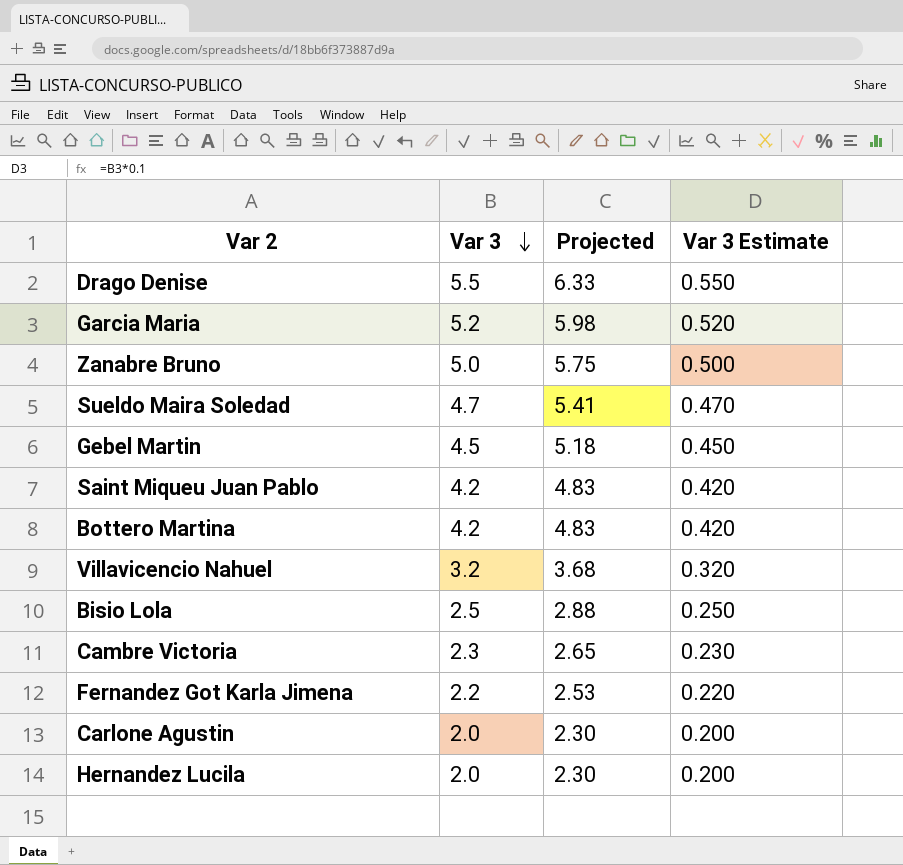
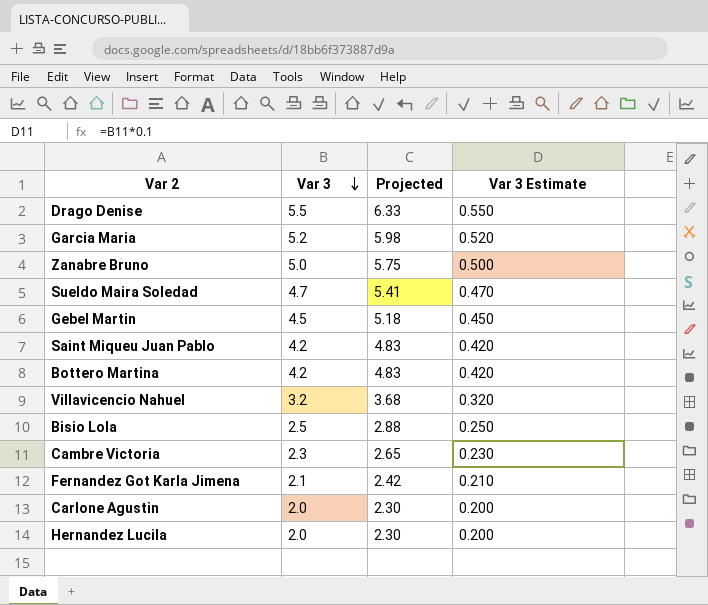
Fernandez Got Karla Jimena | Var 3: 2.2 -> 2.1
Fernandez Got Karla Jimena | Projected: 2.53 -> 2.42
Fernandez Got Karla Jimena | Var 3 Estimate: 0.220 -> 0.210

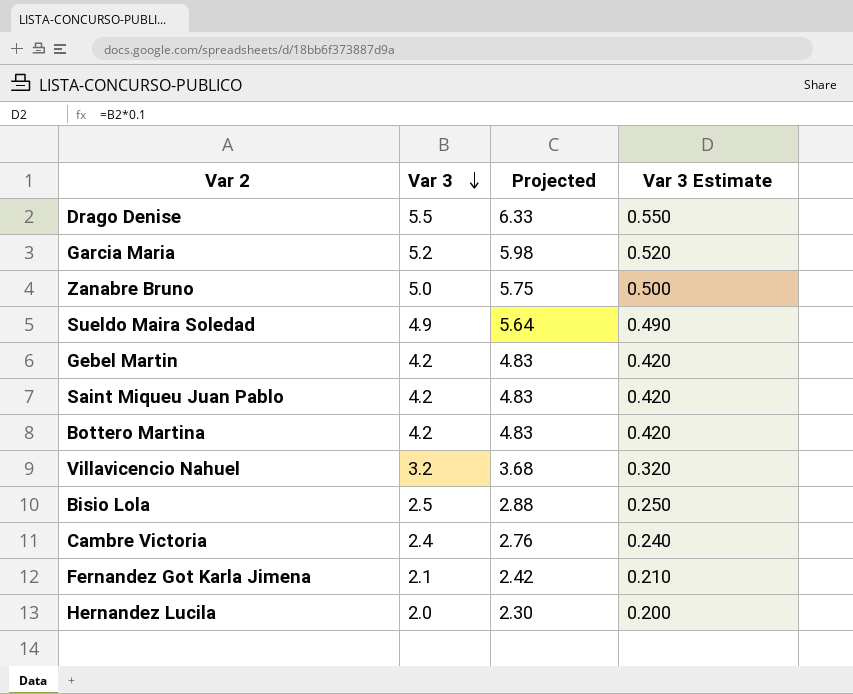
row Carlone Agustin: 2.0 | 2.30 | 0.200 -> none
Sueldo Maira Soledad | Var 3: 4.7 -> 4.9
Sueldo Maira Soledad | Projected: 5.41 -> 5.64
Sueldo Maira Soledad | Var 3 Estimate: 0.470 -> 0.490
Gebel Martin | Var 3: 4.5 -> 4.2
Gebel Martin | Projected: 5.18 -> 4.83
Gebel Martin | Var 3 Estimate: 0.450 -> 0.420
Cambre Victoria | Var 3: 2.3 -> 2.4
Cambre Victoria | Projected: 2.65 -> 2.76
Cambre Victoria | Var 3 Estimate: 0.230 -> 0.240

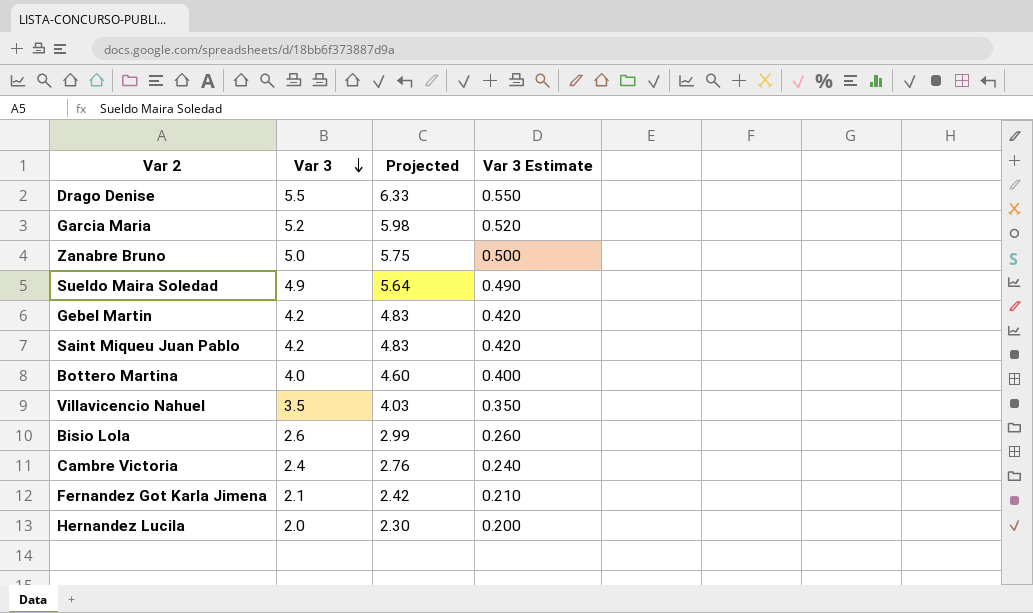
Bottero Martina | Var 3: 4.2 -> 4.0
Bottero Martina | Projected: 4.83 -> 4.60
Bottero Martina | Var 3 Estimate: 0.420 -> 0.400
Villavicencio Nahuel | Var 3: 3.2 -> 3.5
Villavicencio Nahuel | Projected: 3.68 -> 4.03
Villavicencio Nahuel | Var 3 Estimate: 0.320 -> 0.350
Bisio Lola | Var 3: 2.5 -> 2.6
Bisio Lola | Projected: 2.88 -> 2.99
Bisio Lola | Var 3 Estimate: 0.250 -> 0.260

